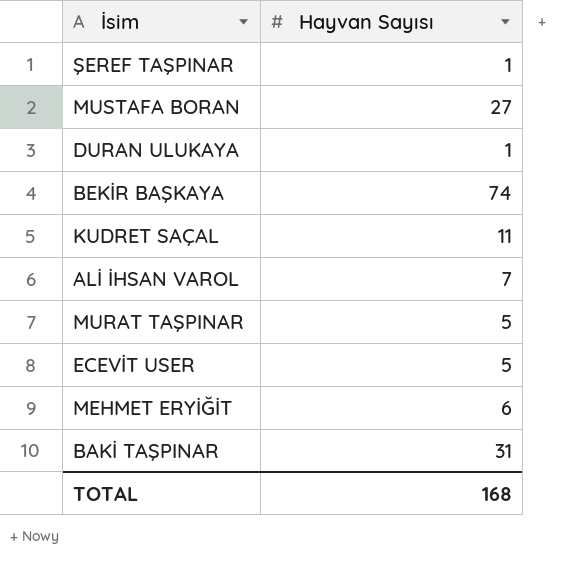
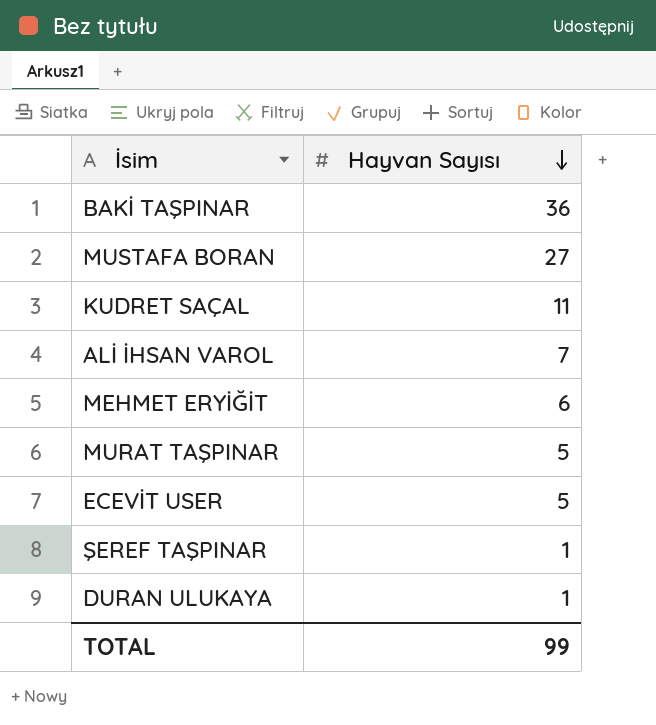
row order: none -> Hayvan Sayısı descending
row BEKİR BAŞKAYA: 74 -> none
BAKİ TAŞPINAR | Hayvan Sayısı: 31 -> 36
TOTAL | Hayvan Sayısı: 168 -> 99

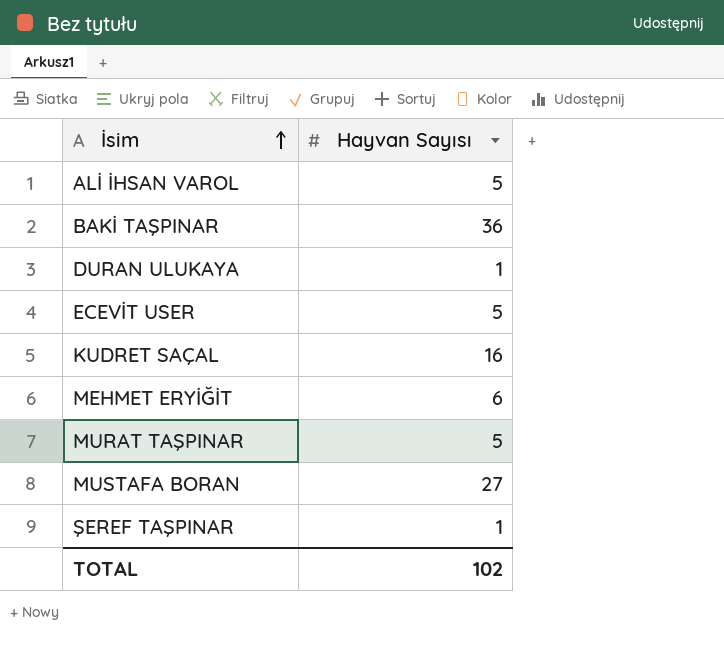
row order: Hayvan Sayısı descending -> İsim ascending
ALİ İHSAN VAROL | Hayvan Sayısı: 7 -> 5
KUDRET SAÇAL | Hayvan Sayısı: 11 -> 16
TOTAL | Hayvan Sayısı: 99 -> 102

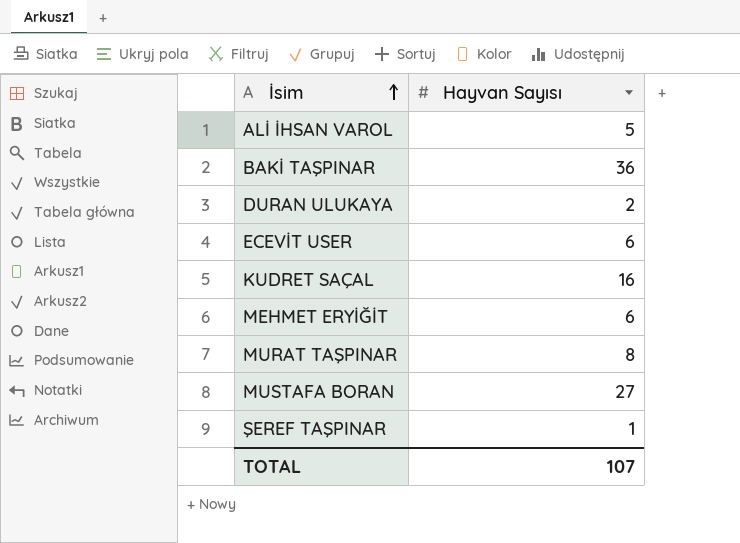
DURAN ULUKAYA | Hayvan Sayısı: 1 -> 2
ECEVİT USER | Hayvan Sayısı: 5 -> 6
MURAT TAŞPINAR | Hayvan Sayısı: 5 -> 8
TOTAL | Hayvan Sayısı: 102 -> 107

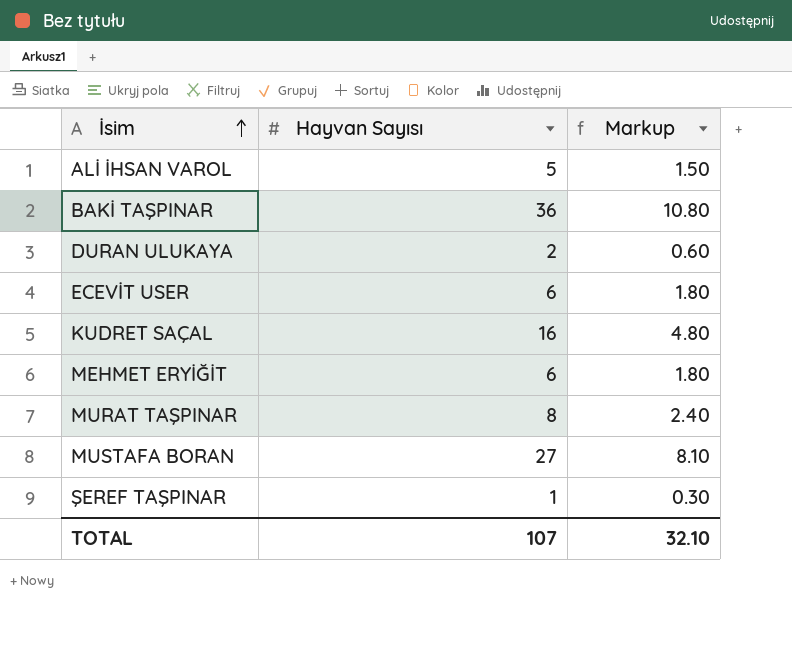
column Markup | formula: none -> [Hayvan Sayısı] * 0.3

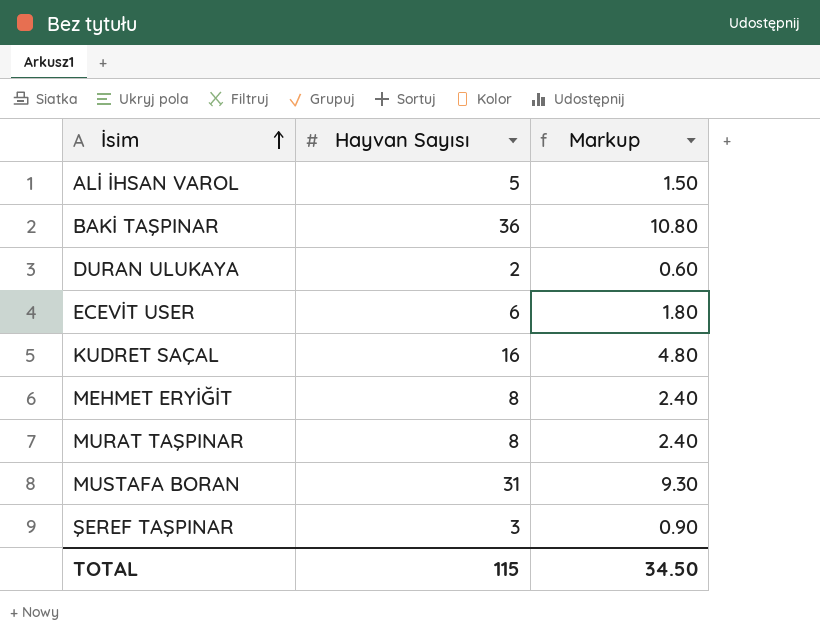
MEHMET ERYİĞİT | Hayvan Sayısı: 6 -> 8
MEHMET ERYİĞİT | Markup: 1.80 -> 2.40
MUSTAFA BORAN | Hayvan Sayısı: 27 -> 31
MUSTAFA BORAN | Markup: 8.10 -> 9.30
ŞEREF TAŞPINAR | Hayvan Sayısı: 1 -> 3
ŞEREF TAŞPINAR | Markup: 0.30 -> 0.90
TOTAL | Hayvan Sayısı: 107 -> 115
TOTAL | Markup: 32.10 -> 34.50

